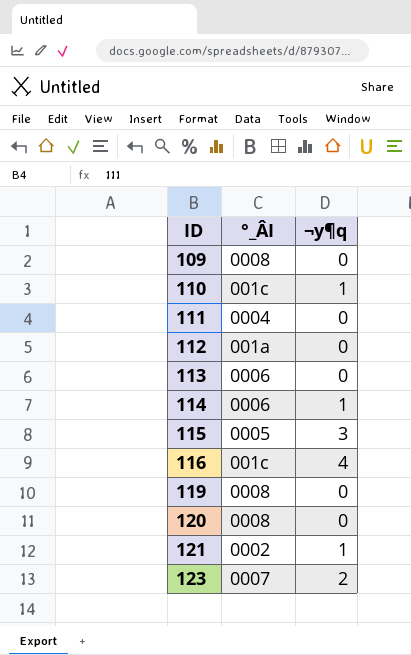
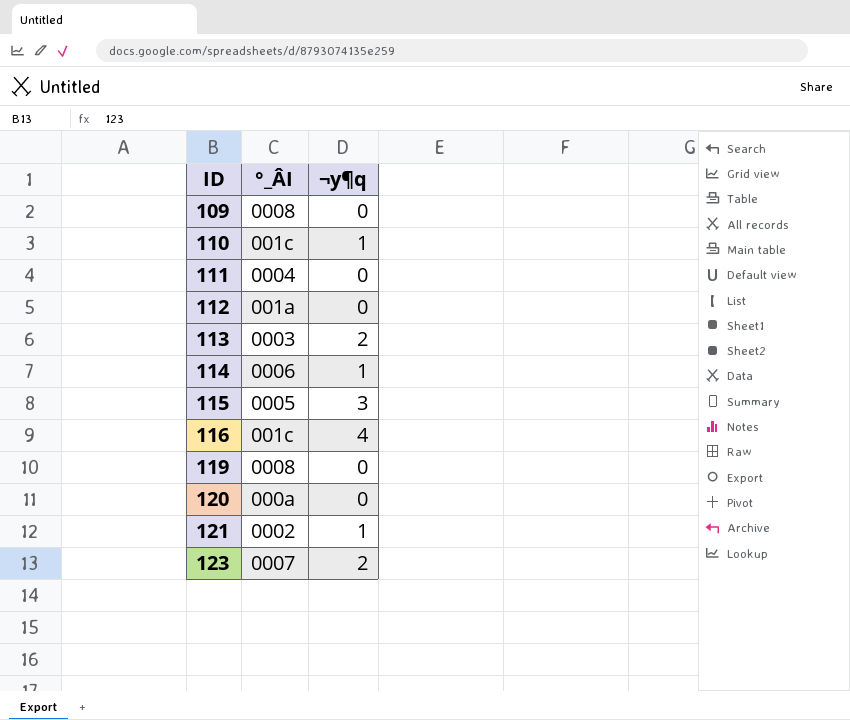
113 | °_ÂI: 0006 -> 0003
113 | ¬y¶q: 0 -> 2
120 | °_ÂI: 0008 -> 000a

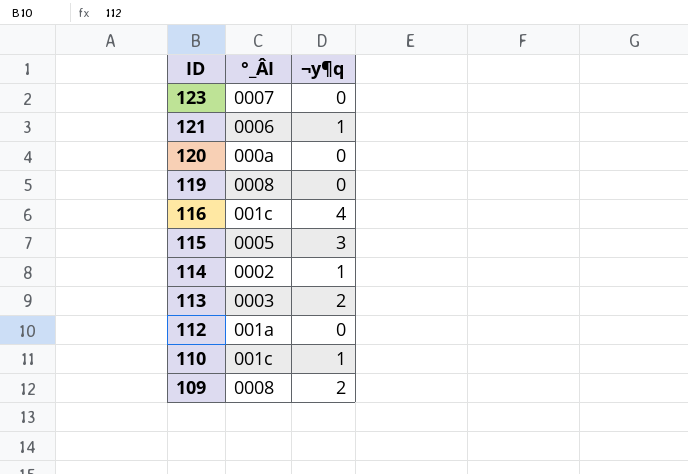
row order: ID ascending -> ID descending
row 111: 0004 | 0 -> none
123 | ¬y¶q: 2 -> 0
121 | °_ÂI: 0002 -> 0006
114 | °_ÂI: 0006 -> 0002
109 | ¬y¶q: 0 -> 2

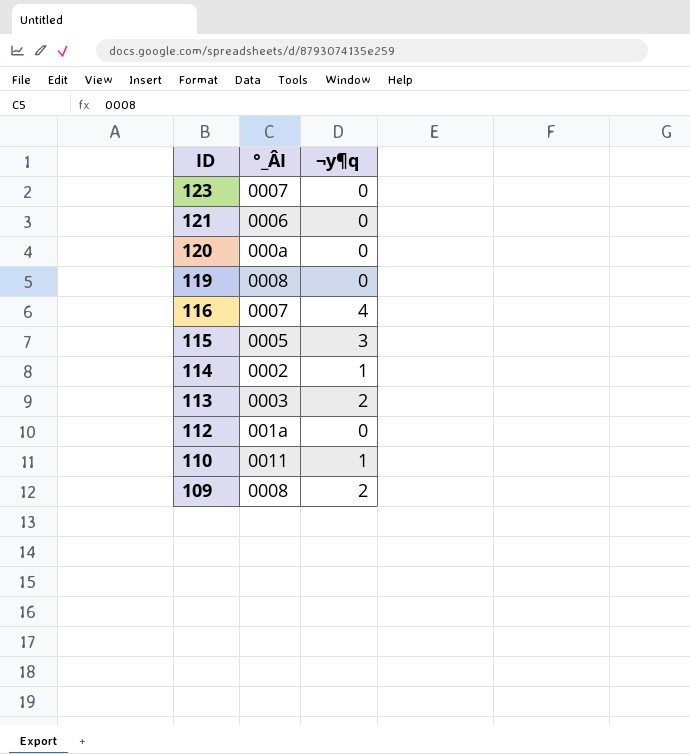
121 | ¬y¶q: 1 -> 0
116 | °_ÂI: 001c -> 0007
110 | °_ÂI: 001c -> 0011

